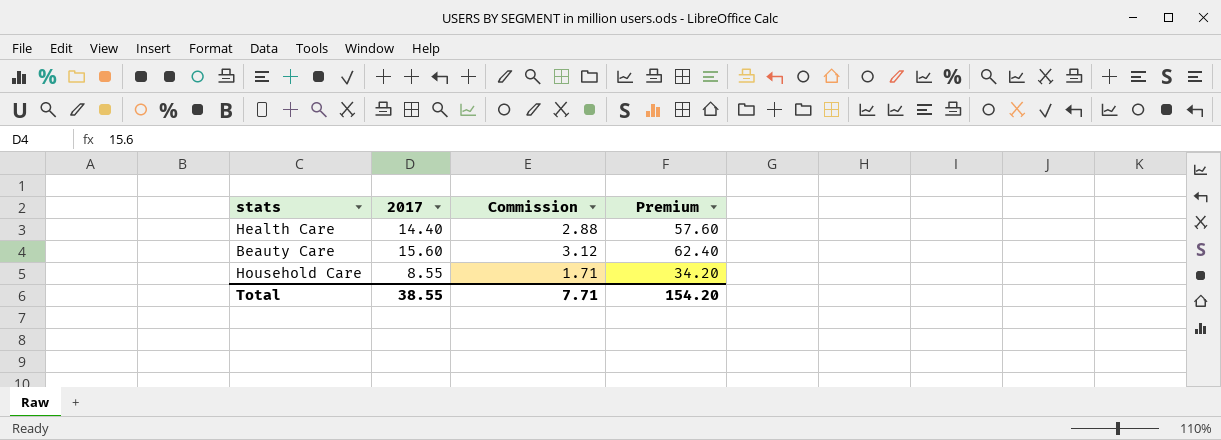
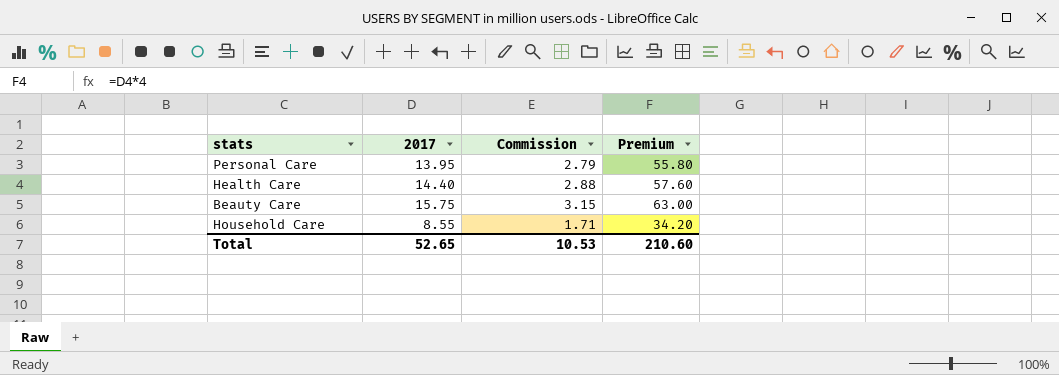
row Personal Care: none -> 13.95 | 2.79 | 55.80
Beauty Care | 2017: 15.60 -> 15.75
Beauty Care | Commission: 3.12 -> 3.15
Beauty Care | Premium: 62.40 -> 63.00
Total | 2017: 38.55 -> 52.65
Total | Commission: 7.71 -> 10.53
Total | Premium: 154.20 -> 210.60

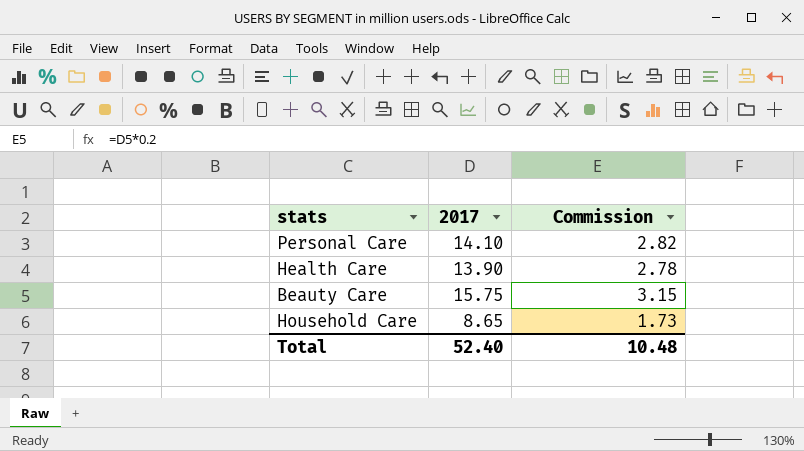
column Premium | formula: [2017] * 4 -> none
Personal Care | 2017: 13.95 -> 14.10
Personal Care | Commission: 2.79 -> 2.82
Health Care | 2017: 14.40 -> 13.90
Health Care | Commission: 2.88 -> 2.78
Household Care | 2017: 8.55 -> 8.65
Household Care | Commission: 1.71 -> 1.73
Total | 2017: 52.65 -> 52.40
Total | Commission: 10.53 -> 10.48

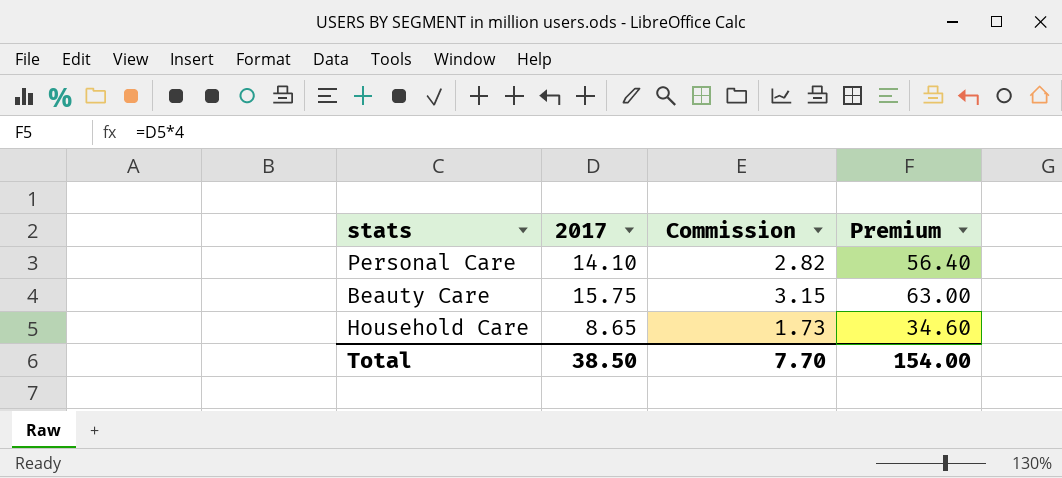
column Premium | formula: none -> [2017] * 4
row Health Care: 13.90 | 2.78 -> none
Total | 2017: 52.40 -> 38.50
Total | Commission: 10.48 -> 7.70

